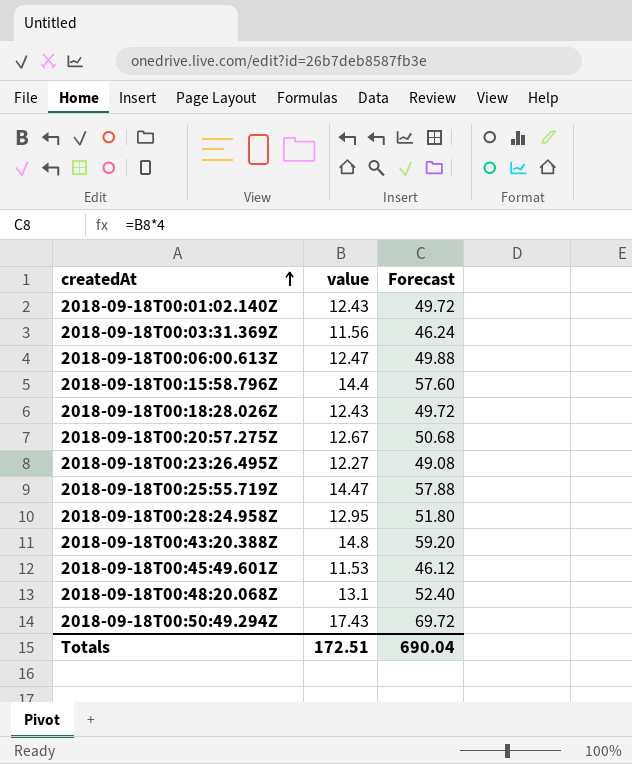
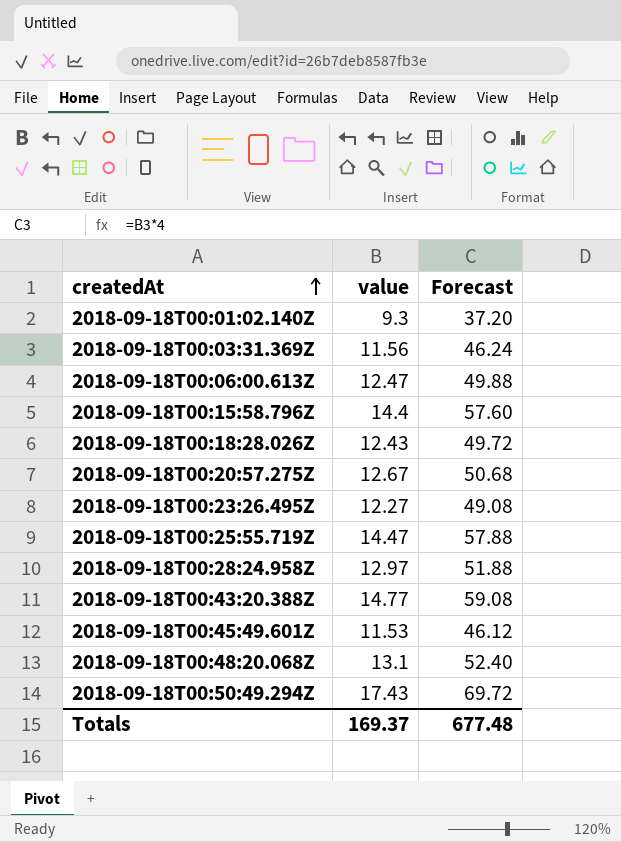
2018-09-18T00:01:02.140Z | value: 12.43 -> 9.3
2018-09-18T00:01:02.140Z | Forecast: 49.72 -> 37.20
2018-09-18T00:28:24.958Z | value: 12.95 -> 12.97
2018-09-18T00:28:24.958Z | Forecast: 51.80 -> 51.88
2018-09-18T00:43:20.388Z | value: 14.8 -> 14.77
2018-09-18T00:43:20.388Z | Forecast: 59.20 -> 59.08
Totals | value: 172.51 -> 169.37
Totals | Forecast: 690.04 -> 677.48

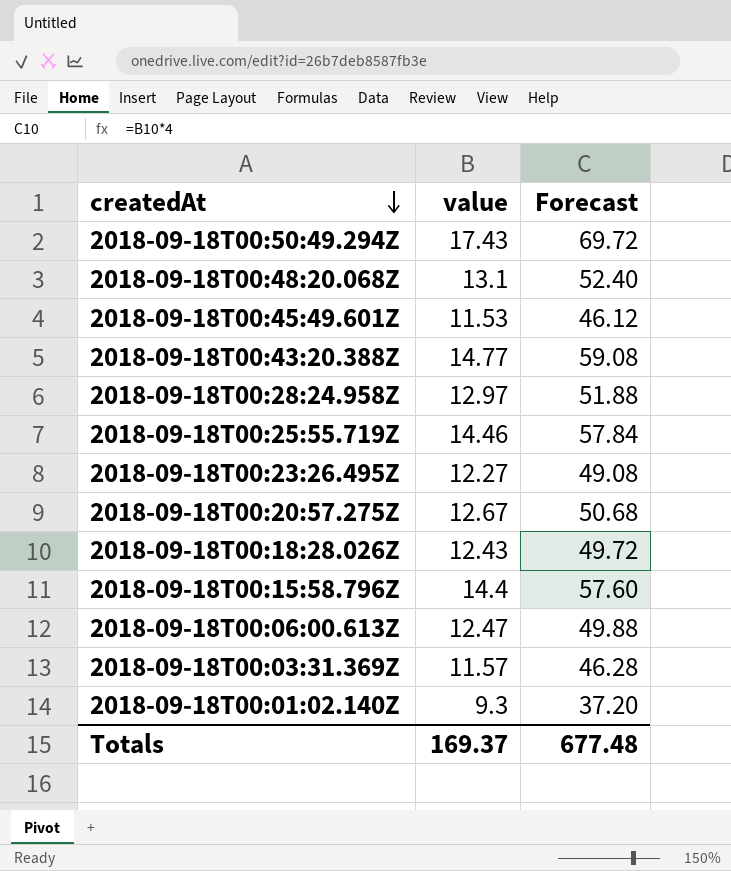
row order: createdAt ascending -> createdAt descending
2018-09-18T00:25:55.719Z | value: 14.47 -> 14.46
2018-09-18T00:25:55.719Z | Forecast: 57.88 -> 57.84
2018-09-18T00:03:31.369Z | value: 11.56 -> 11.57
2018-09-18T00:03:31.369Z | Forecast: 46.24 -> 46.28

